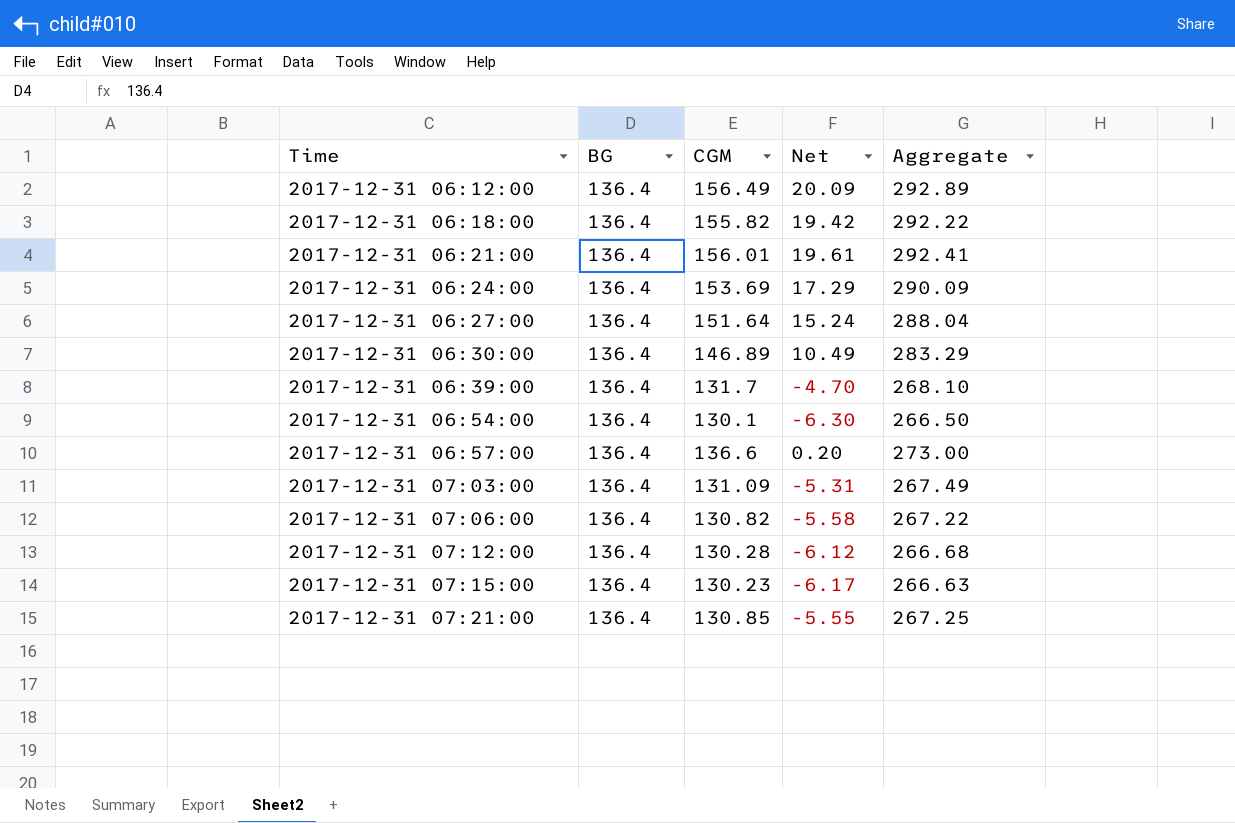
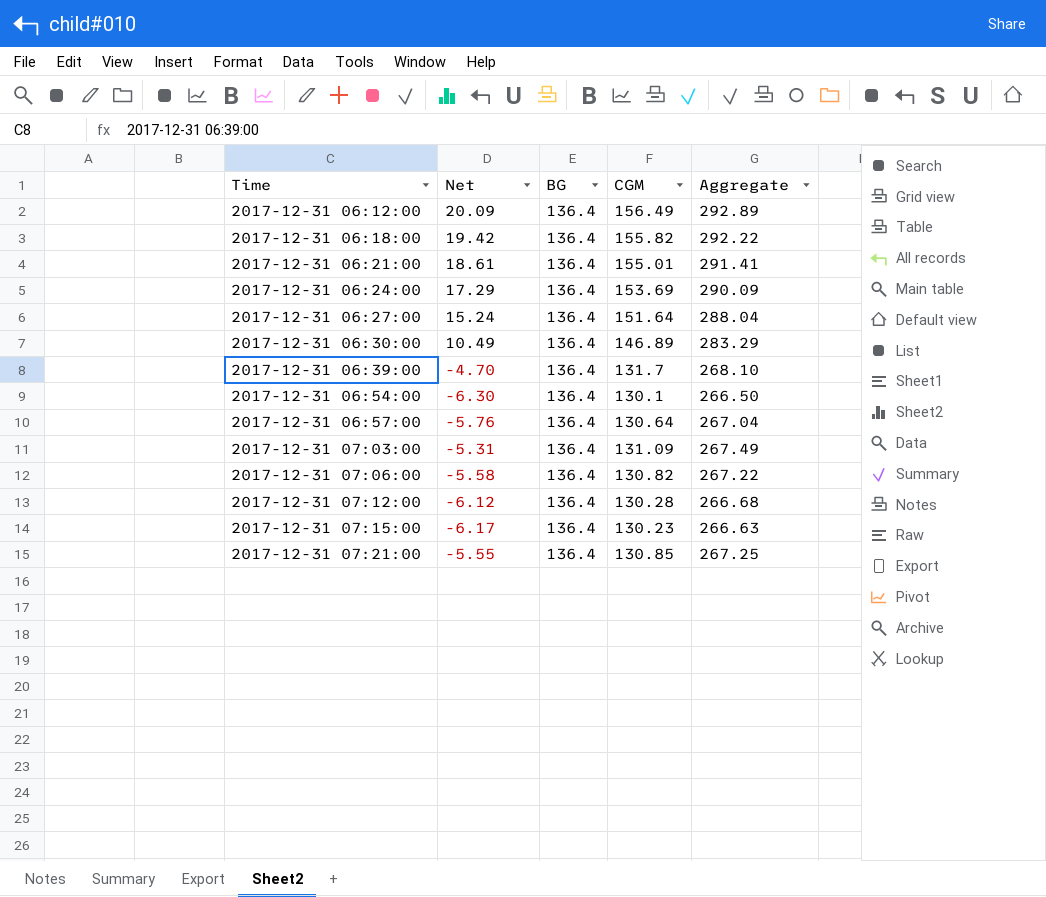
column Net | position: 4 -> 2
2017-12-31 06:21:00 | Net: 19.61 -> 18.61
2017-12-31 06:21:00 | CGM: 156.01 -> 155.01
2017-12-31 06:21:00 | Aggregate: 292.41 -> 291.41
2017-12-31 06:57:00 | Net: 0.20 -> -5.76
2017-12-31 06:57:00 | CGM: 136.6 -> 130.64
2017-12-31 06:57:00 | Aggregate: 273.00 -> 267.04

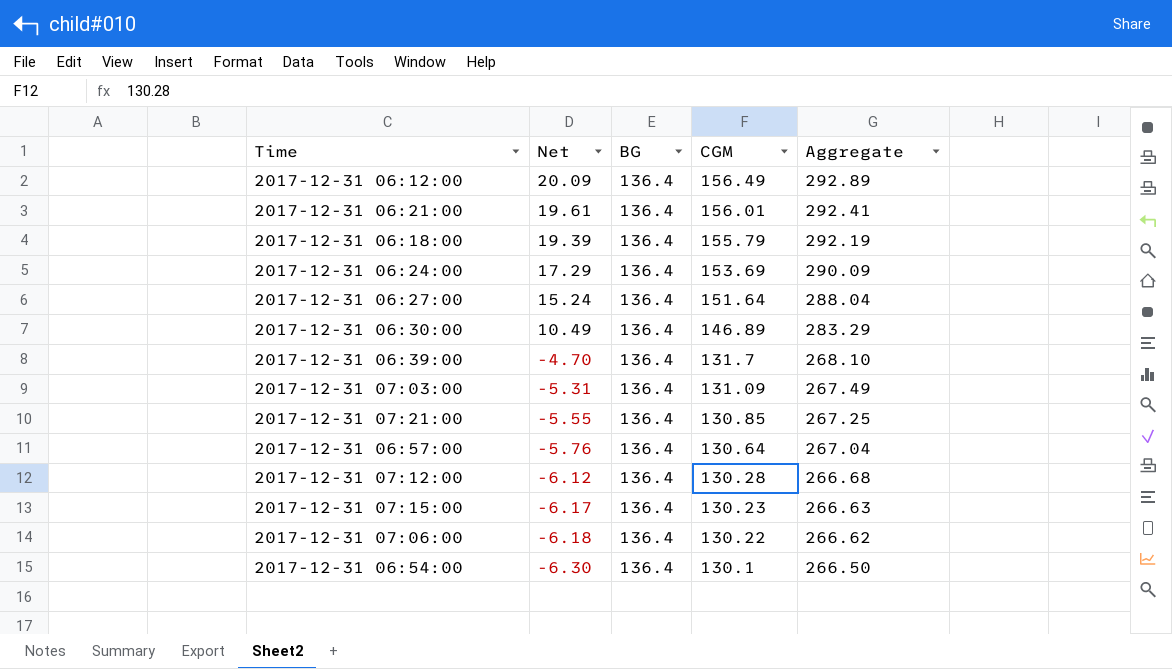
row order: Time ascending -> Net descending
2017-12-31 06:21:00 | Net: 18.61 -> 19.61
2017-12-31 06:21:00 | CGM: 155.01 -> 156.01
2017-12-31 06:21:00 | Aggregate: 291.41 -> 292.41
2017-12-31 06:18:00 | Net: 19.42 -> 19.39
2017-12-31 06:18:00 | CGM: 155.82 -> 155.79
2017-12-31 06:18:00 | Aggregate: 292.22 -> 292.19
2017-12-31 07:06:00 | Net: -5.58 -> -6.18
2017-12-31 07:06:00 | CGM: 130.82 -> 130.22
2017-12-31 07:06:00 | Aggregate: 267.22 -> 266.62

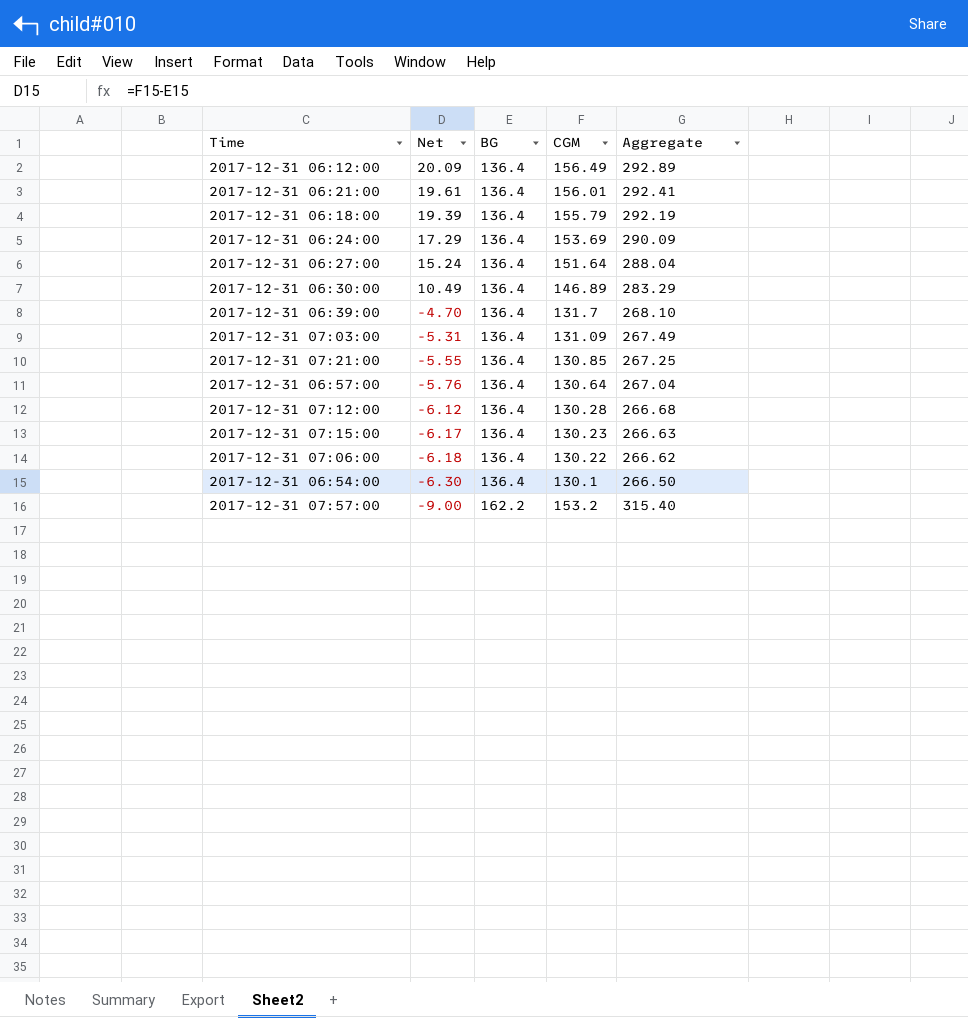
row 2017-12-31 07:57:00: none -> -9.00 | 162.2 | 153.2 | 315.40

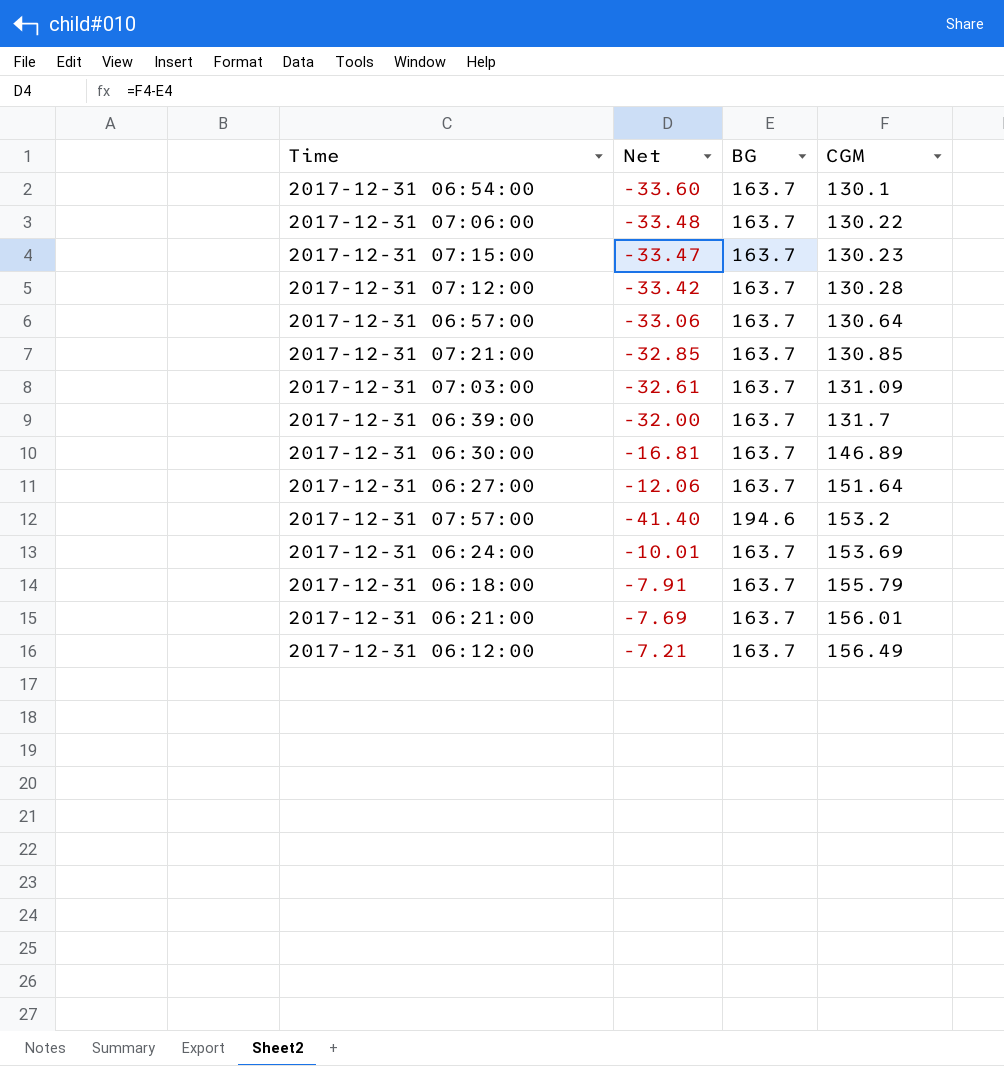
row order: Net descending -> CGM ascending
column Aggregate | formula: [BG] + [CGM] -> none
2017-12-31 06:54:00 | Net: -6.30 -> -33.60
2017-12-31 06:54:00 | BG: 136.4 -> 163.7
2017-12-31 07:06:00 | Net: -6.18 -> -33.48
2017-12-31 07:06:00 | BG: 136.4 -> 163.7
2017-12-31 07:15:00 | Net: -6.17 -> -33.47
2017-12-31 07:15:00 | BG: 136.4 -> 163.7
2017-12-31 07:12:00 | Net: -6.12 -> -33.42
2017-12-31 07:12:00 | BG: 136.4 -> 163.7
2017-12-31 06:57:00 | Net: -5.76 -> -33.06
2017-12-31 06:57:00 | BG: 136.4 -> 163.7
2017-12-31 07:21:00 | Net: -5.55 -> -32.85
2017-12-31 07:21:00 | BG: 136.4 -> 163.7
2017-12-31 07:03:00 | Net: -5.31 -> -32.61
2017-12-31 07:03:00 | BG: 136.4 -> 163.7
2017-12-31 06:39:00 | Net: -4.70 -> -32.00
2017-12-31 06:39:00 | BG: 136.4 -> 163.7
2017-12-31 06:30:00 | Net: 10.49 -> -16.81
2017-12-31 06:30:00 | BG: 136.4 -> 163.7
2017-12-31 06:27:00 | Net: 15.24 -> -12.06
2017-12-31 06:27:00 | BG: 136.4 -> 163.7
2017-12-31 07:57:00 | Net: -9.00 -> -41.40
2017-12-31 07:57:00 | BG: 162.2 -> 194.6
2017-12-31 06:24:00 | Net: 17.29 -> -10.01
2017-12-31 06:24:00 | BG: 136.4 -> 163.7
2017-12-31 06:18:00 | Net: 19.39 -> -7.91
2017-12-31 06:18:00 | BG: 136.4 -> 163.7
2017-12-31 06:21:00 | Net: 19.61 -> -7.69
2017-12-31 06:21:00 | BG: 136.4 -> 163.7
2017-12-31 06:12:00 | Net: 20.09 -> -7.21
2017-12-31 06:12:00 | BG: 136.4 -> 163.7

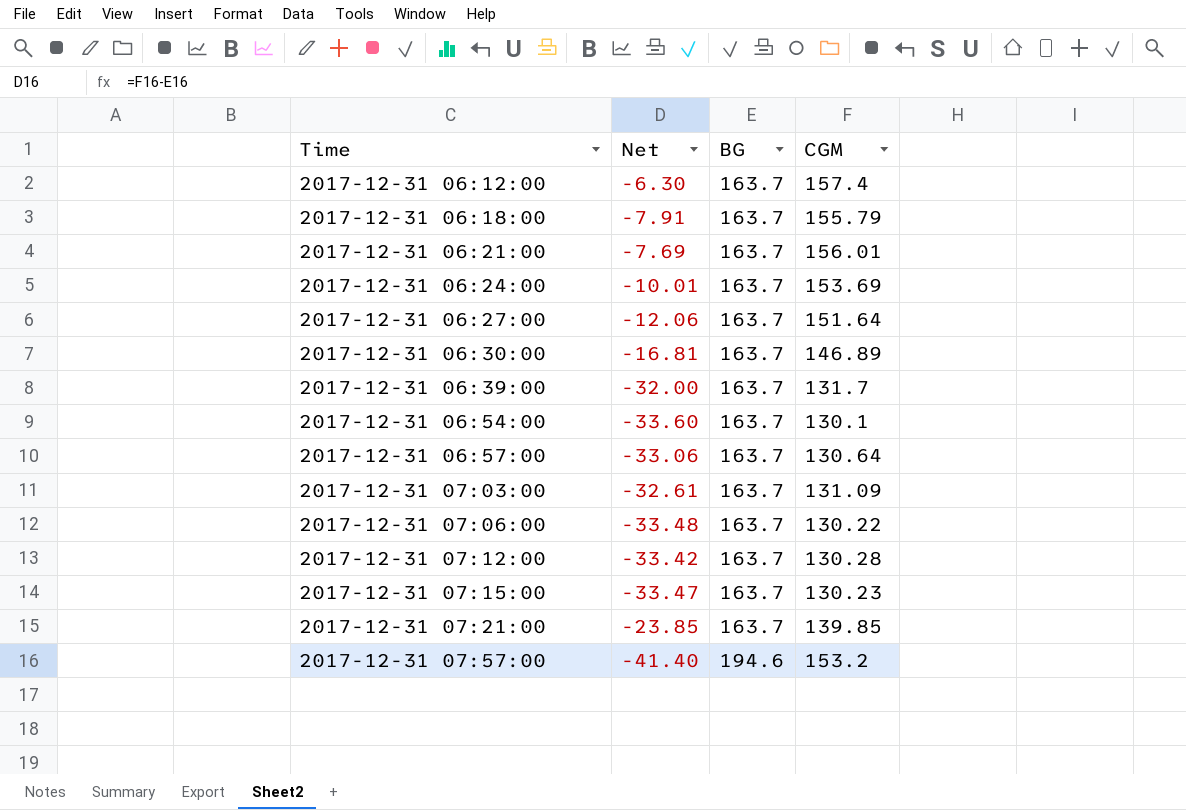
row order: CGM ascending -> Time ascending
2017-12-31 06:12:00 | Net: -7.21 -> -6.30
2017-12-31 06:12:00 | CGM: 156.49 -> 157.4
2017-12-31 07:21:00 | Net: -32.85 -> -23.85
2017-12-31 07:21:00 | CGM: 130.85 -> 139.85

